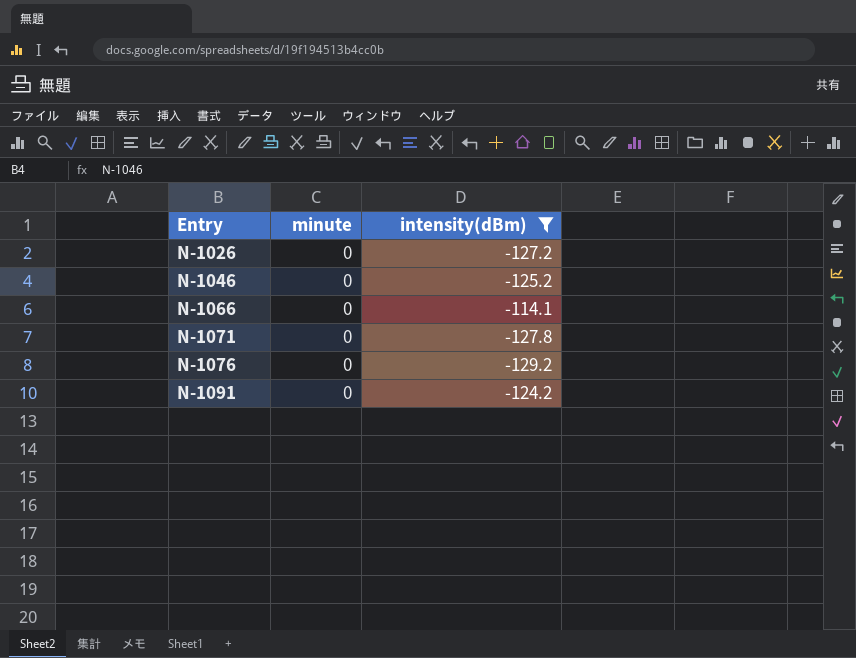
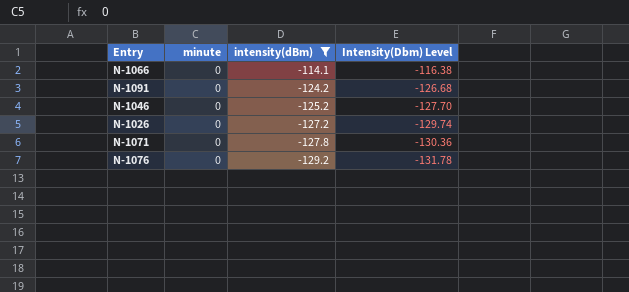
row order: Entry ascending -> intensity(dBm) descending
column Intensity(Dbm) Level | formula: none -> [intensity(dBm)] * 1.02

